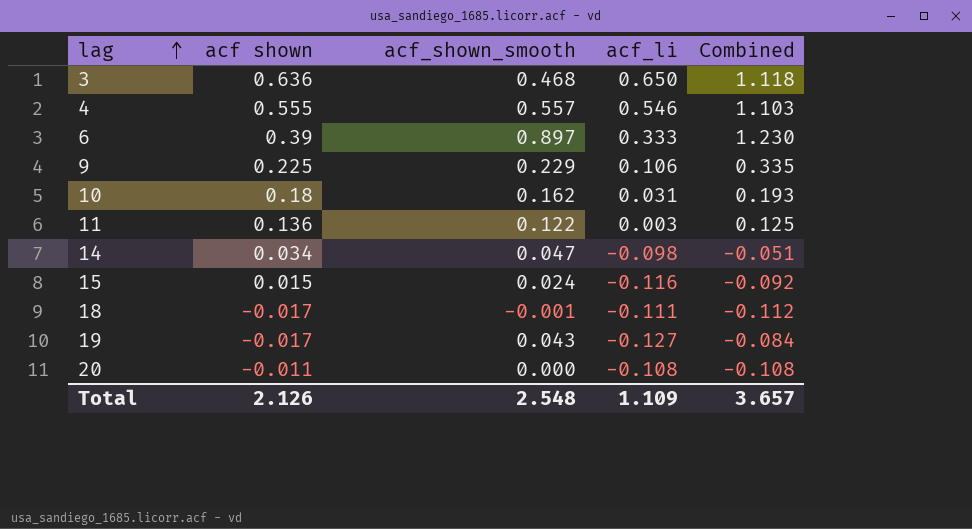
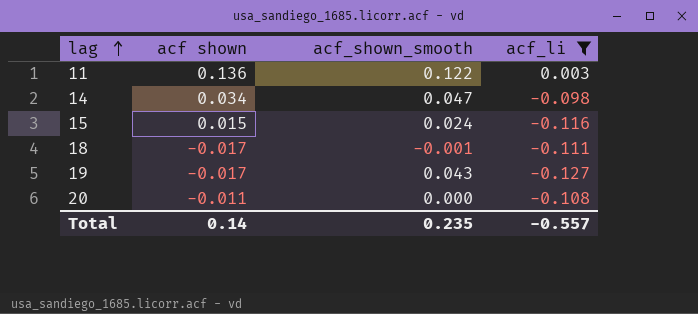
filter: none -> acf_li <= 0.003
column Combined | formula: [acf_shown_smooth] + [acf_li] -> none
Total | acf shown: 2.126 -> 0.14
Total | acf_shown_smooth: 2.548 -> 0.235
Total | acf_li: 1.109 -> -0.557

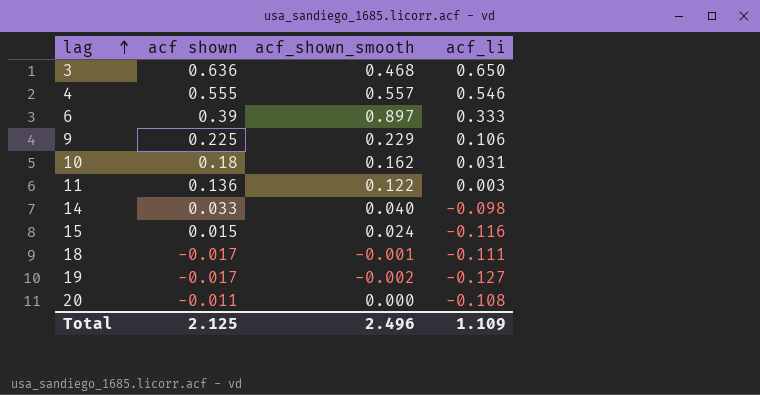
filter: acf_li <= 0.003 -> none
14 | acf shown: 0.034 -> 0.033
14 | acf_shown_smooth: 0.047 -> 0.040
19 | acf_shown_smooth: 0.043 -> -0.002
Total | acf shown: 0.14 -> 2.125
Total | acf_shown_smooth: 0.235 -> 2.496
Total | acf_li: -0.557 -> 1.109

